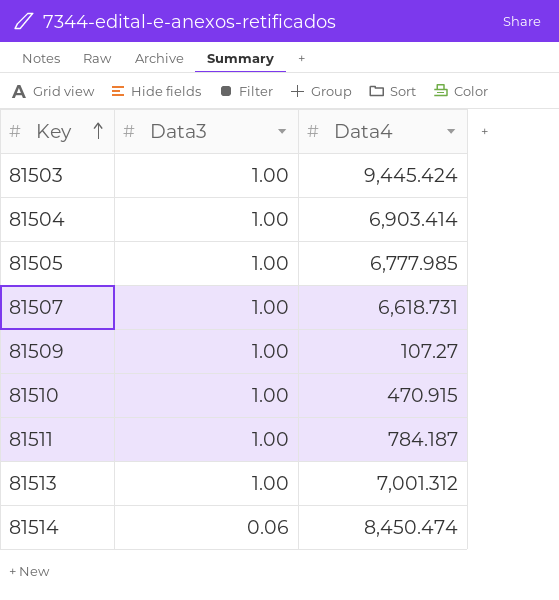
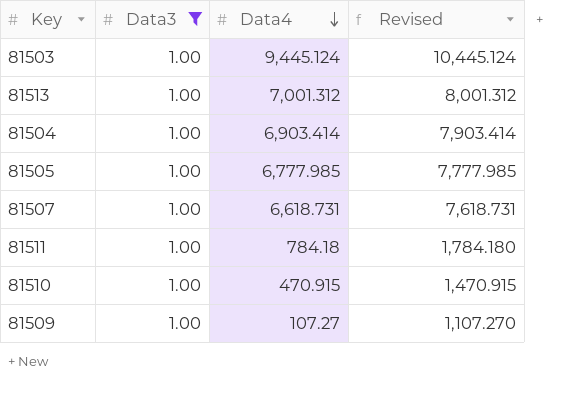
filter: none -> Data3 = 1.00
row order: Key ascending -> Data4 descending
column Revised | formula: none -> [Data4] + 1000
81503 | Data4: 9,445.424 -> 9,445.124
81511 | Data4: 784.187 -> 784.18

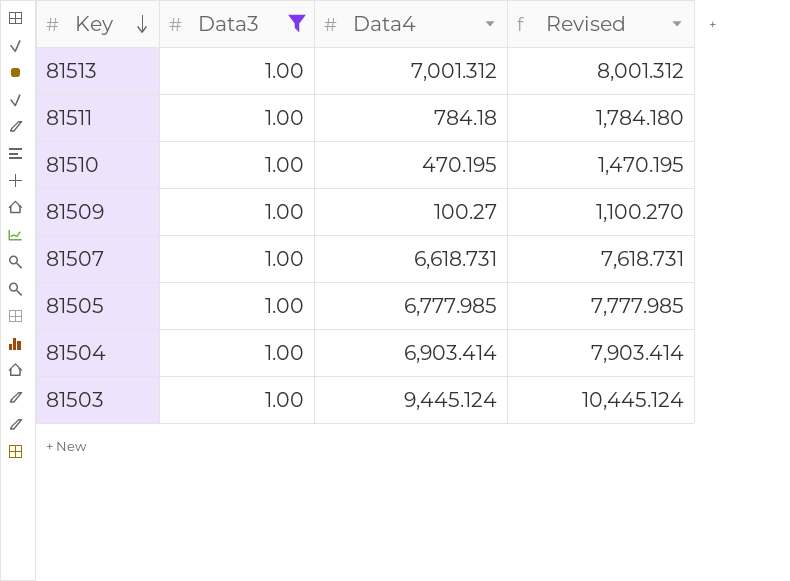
row order: Data4 descending -> Key descending
81510 | Data4: 470.915 -> 470.195
81510 | Revised: 1,470.915 -> 1,470.195
81509 | Data4: 107.27 -> 100.27
81509 | Revised: 1,107.270 -> 1,100.270

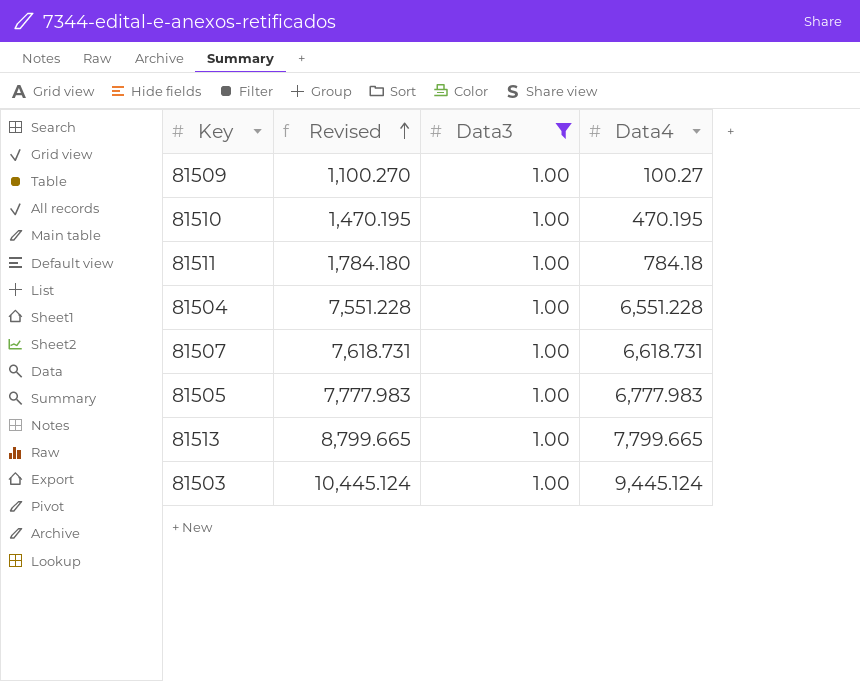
row order: Key descending -> Revised ascending
column Revised | position: 4 -> 2
81504 | Revised: 7,903.414 -> 7,551.228
81504 | Data4: 6,903.414 -> 6,551.228
81505 | Revised: 7,777.985 -> 7,777.983
81505 | Data4: 6,777.985 -> 6,777.983
81513 | Revised: 8,001.312 -> 8,799.665
81513 | Data4: 7,001.312 -> 7,799.665

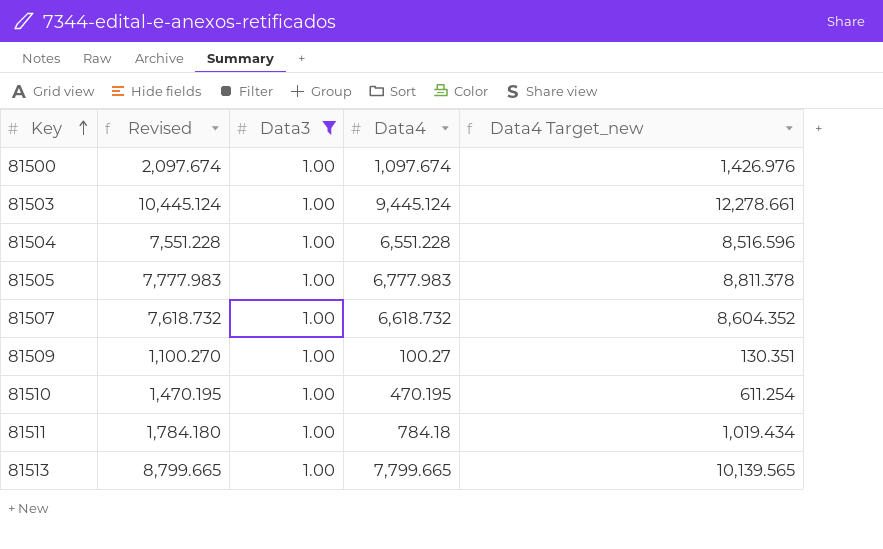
row order: Revised ascending -> Key ascending
column Data4 Target_new | formula: none -> [Data4] * 1.3
row 81500: none -> 2,097.674 | 1.00 | 1,097.674 | 1,426.976
81507 | Revised: 7,618.731 -> 7,618.732
81507 | Data4: 6,618.731 -> 6,618.732

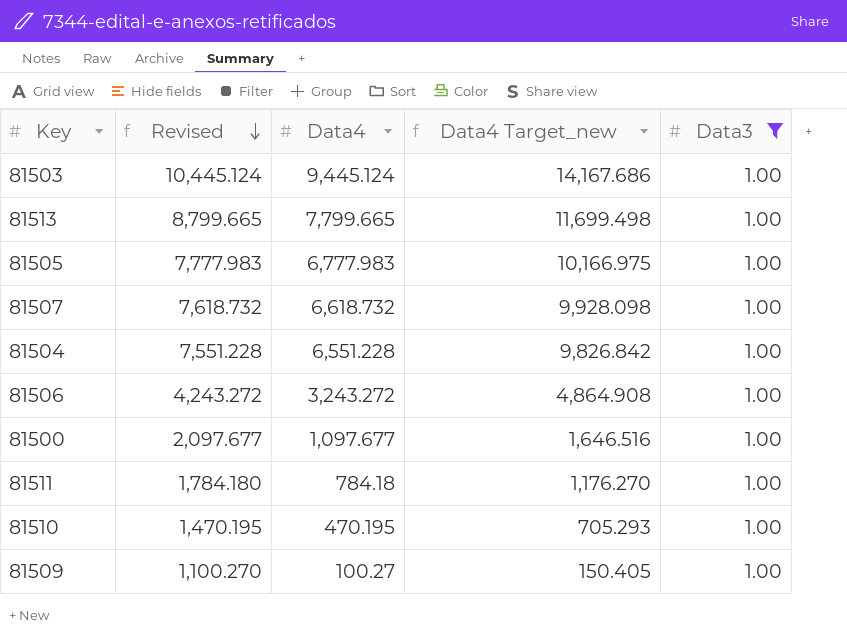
row order: Key ascending -> Revised descending
column Data4 Target_new | formula: [Data4] * 1.3 -> [Data4] * 1.5
column Data3 | position: 3 -> 5
row 81506: none -> 4,243.272 | 3,243.272 | 4,864.908 | 1.00
81500 | Revised: 2,097.674 -> 2,097.677
81500 | Data4: 1,097.674 -> 1,097.677

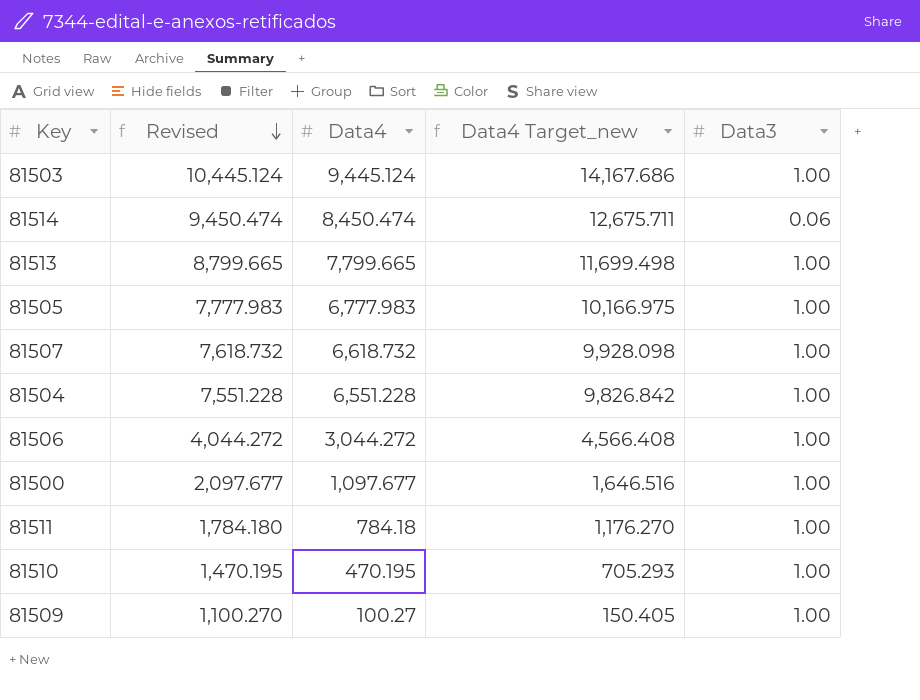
filter: Data3 = 1.00 -> none
81506 | Revised: 4,243.272 -> 4,044.272
81506 | Data4: 3,243.272 -> 3,044.272
81506 | Data4 Target_new: 4,864.908 -> 4,566.408

